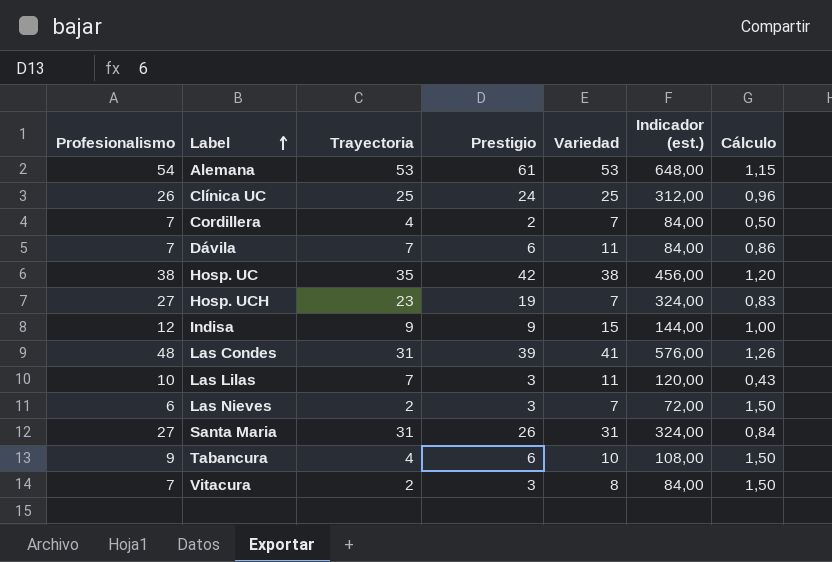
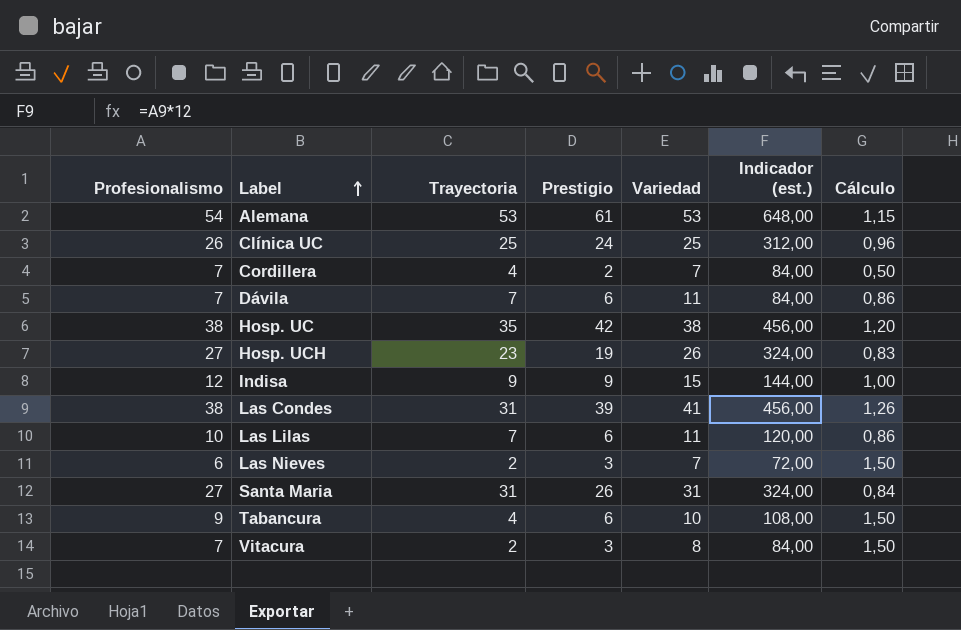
Hosp. UCH | Variedad: 7 -> 26
Las Condes | Profesionalismo: 48 -> 38
Las Condes | Indicador (est.): 576,00 -> 456,00
Las Lilas | Prestigio: 3 -> 6
Las Lilas | Cálculo: 0,43 -> 0,86

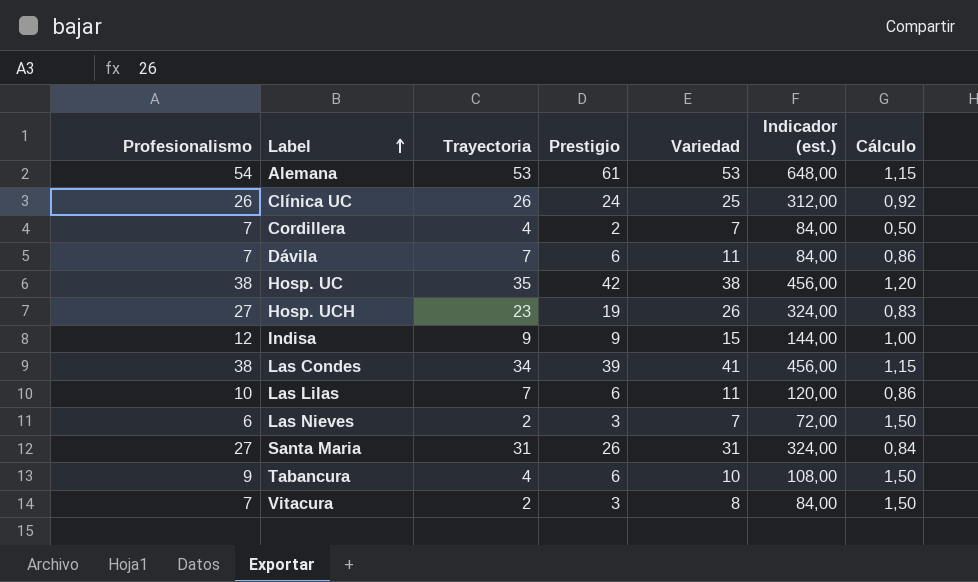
Clínica UC | Trayectoria: 25 -> 26
Clínica UC | Cálculo: 0,96 -> 0,92
Las Condes | Trayectoria: 31 -> 34
Las Condes | Cálculo: 1,26 -> 1,15

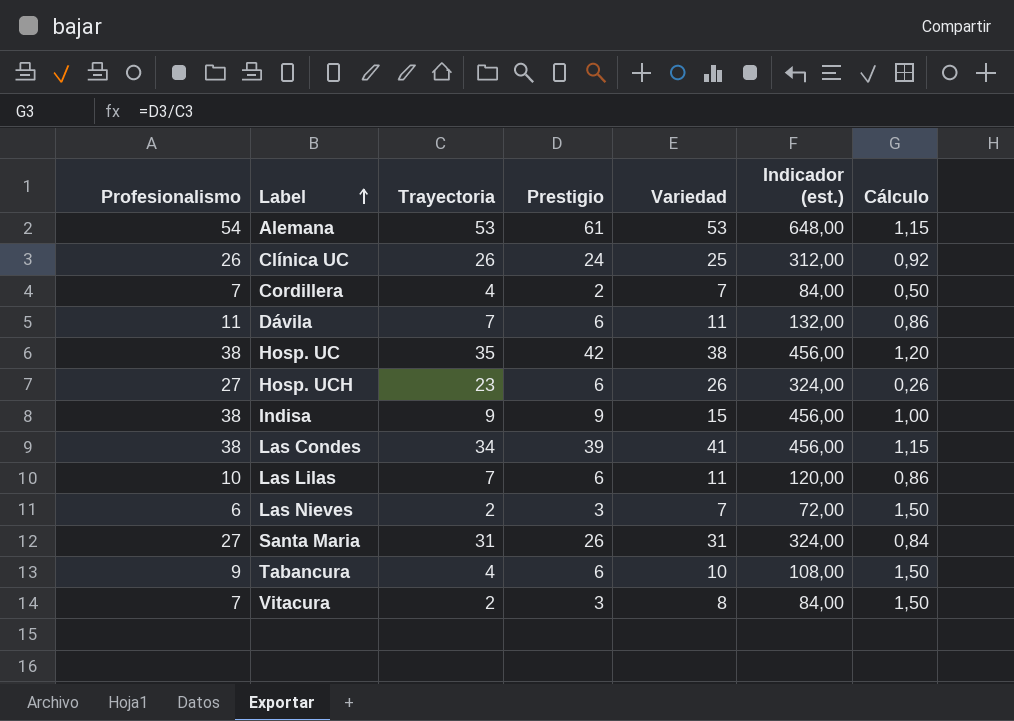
Dávila | Profesionalismo: 7 -> 11
Dávila | Indicador (est.): 84,00 -> 132,00
Hosp. UCH | Prestigio: 19 -> 6
Hosp. UCH | Cálculo: 0,83 -> 0,26
Indisa | Profesionalismo: 12 -> 38
Indisa | Indicador (est.): 144,00 -> 456,00

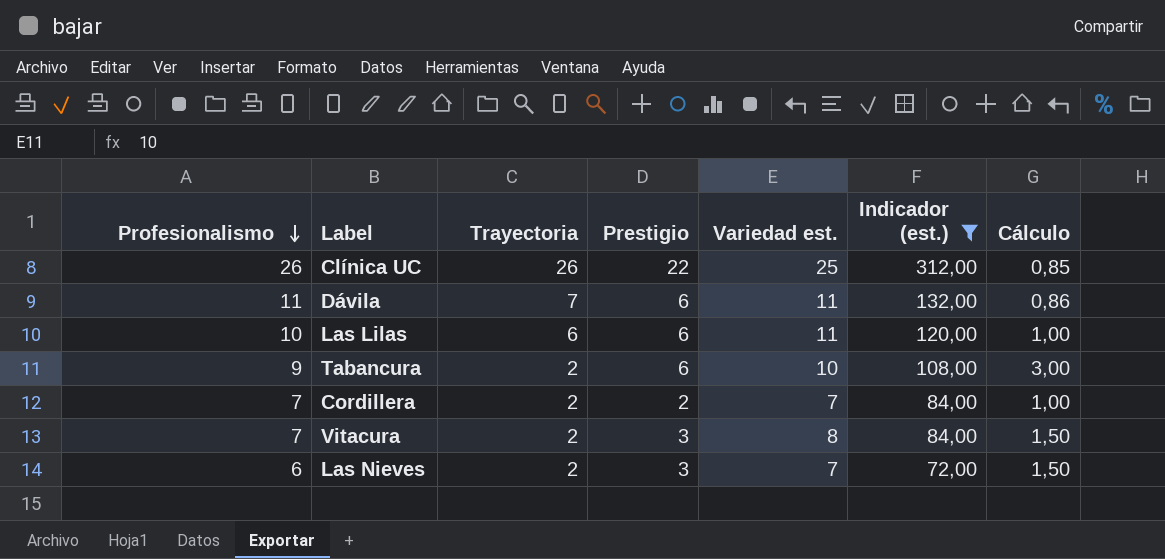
filter: none -> Indicador (est.) <= 312,00
row order: Label ascending -> Profesionalismo descending
column name: Variedad -> Variedad est.
Clínica UC | Prestigio: 24 -> 22
Clínica UC | Cálculo: 0,92 -> 0,85
Las Lilas | Trayectoria: 7 -> 6
Las Lilas | Cálculo: 0,86 -> 1,00
Tabancura | Trayectoria: 4 -> 2
Tabancura | Cálculo: 1,50 -> 3,00
Cordillera | Trayectoria: 4 -> 2
Cordillera | Cálculo: 0,50 -> 1,00

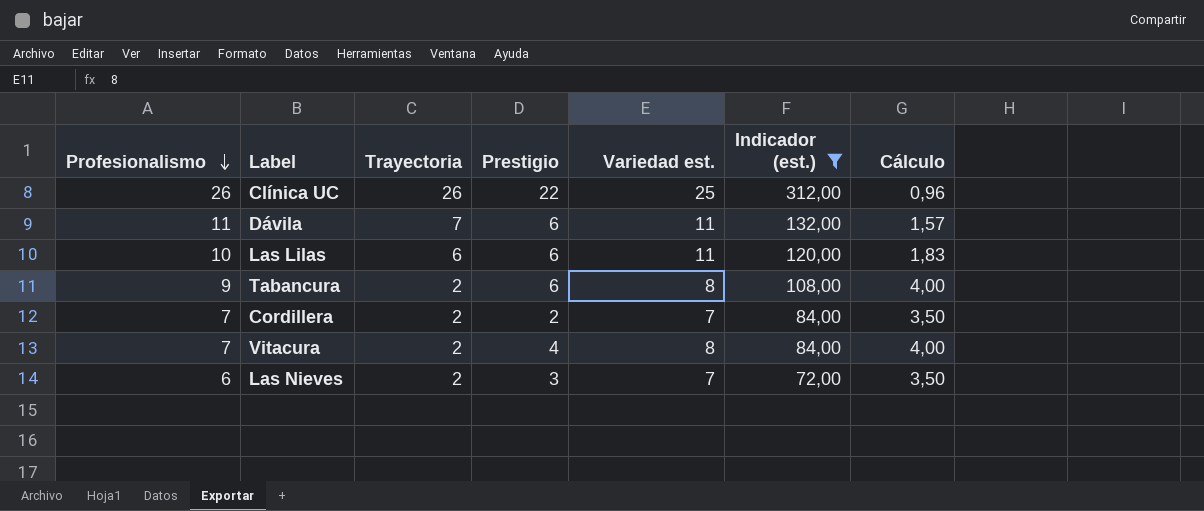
column Cálculo | formula: [Prestigio] / [Trayectoria] -> [Variedad est.] / [Trayectoria]
Tabancura | Variedad est.: 10 -> 8
Vitacura | Prestigio: 3 -> 4

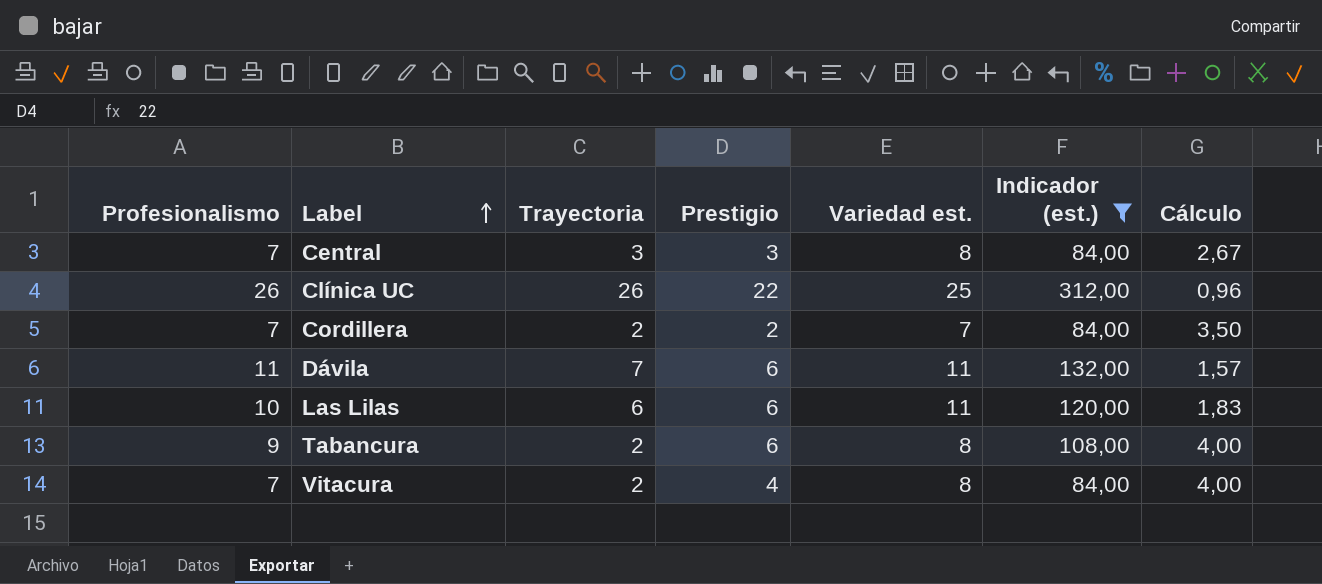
row order: Profesionalismo descending -> Label ascending
row Las Nieves: 6 | 2 | 3 | 7 | 72,00 | 3,50 -> none
row Central: none -> 7 | 3 | 3 | 8 | 84,00 | 2,67

